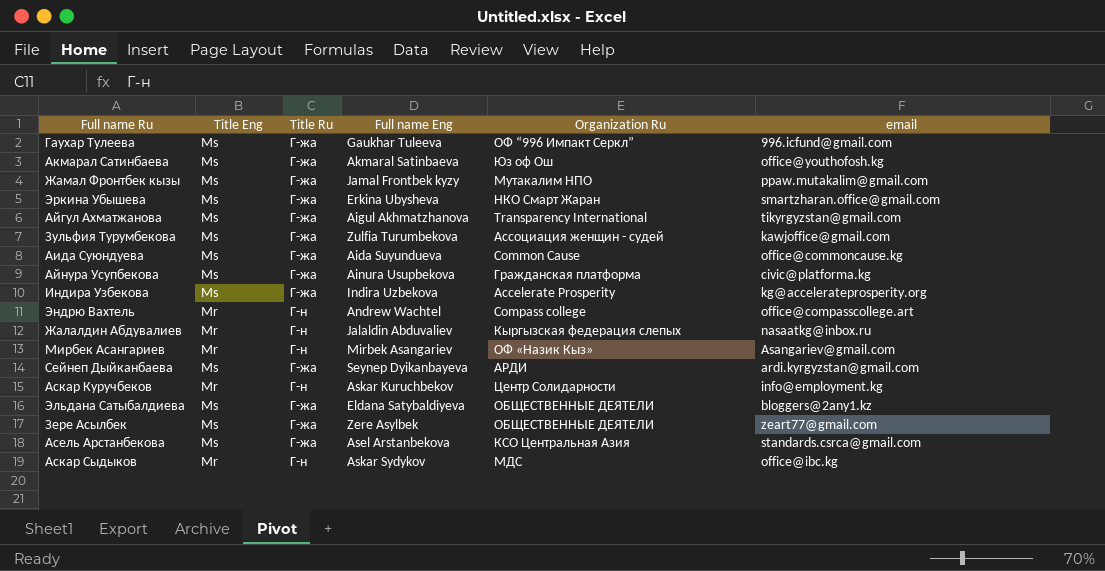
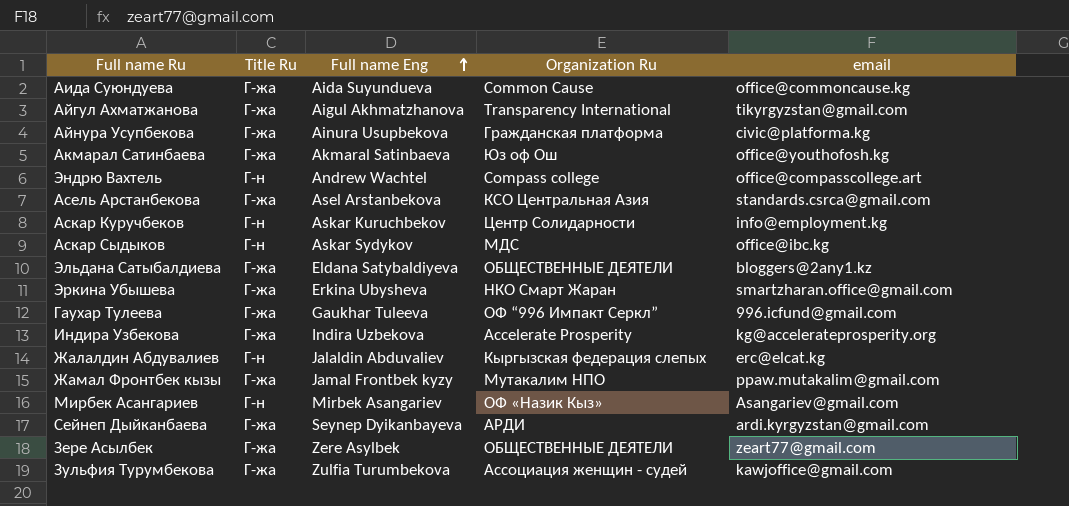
row order: none -> Full name Eng ascending
column Title Eng | position: 2 -> none
Жалалдин Абдувалиев | email: nasaatkg@inbox.ru -> erc@elcat.kg

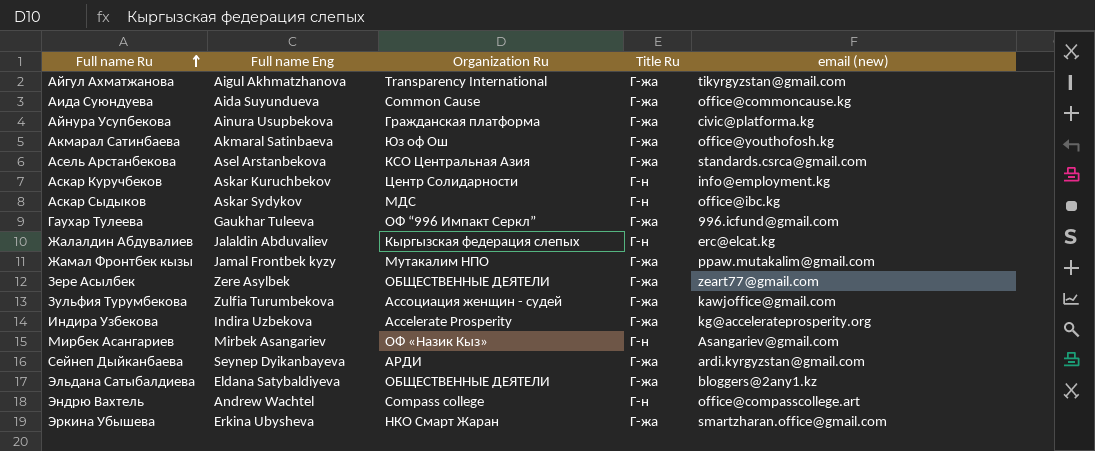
row order: Full name Eng ascending -> Full name Ru ascending
column Title Ru | position: 2 -> 4
column name: email -> email (new)

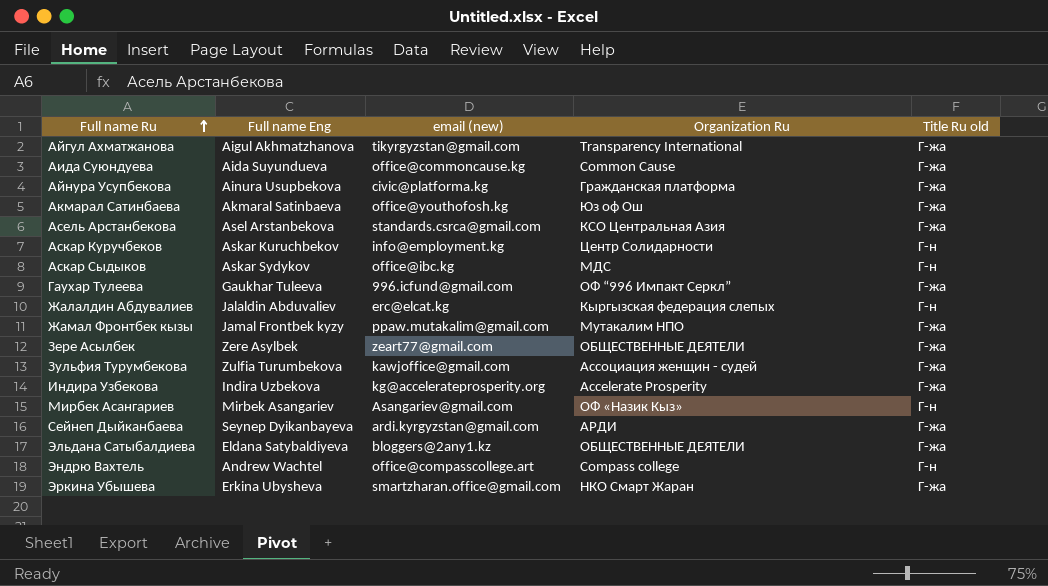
column email (new) | position: 5 -> 3
column name: Title Ru -> Title Ru old

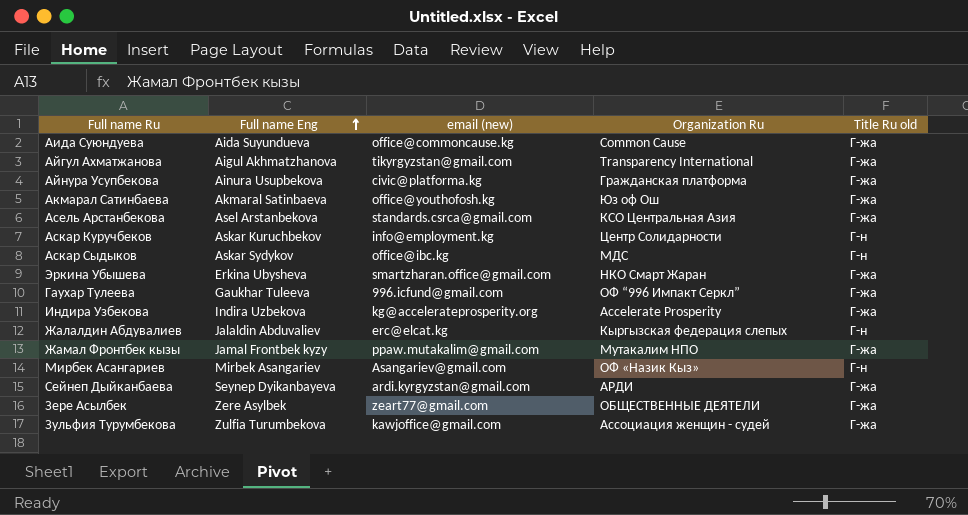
row order: Full name Ru ascending -> Full name Eng ascending
row Эльдана Сатыбалдиева: Eldana Satybaldiyeva | bloggers@2any1.kz | ОБЩЕСТВЕННЫЕ ДЕЯТЕЛИ | Г-жа -> none
row Эндрю Вахтель: Andrew Wachtel | office@compasscollege.art | Compass college | Г-н -> none

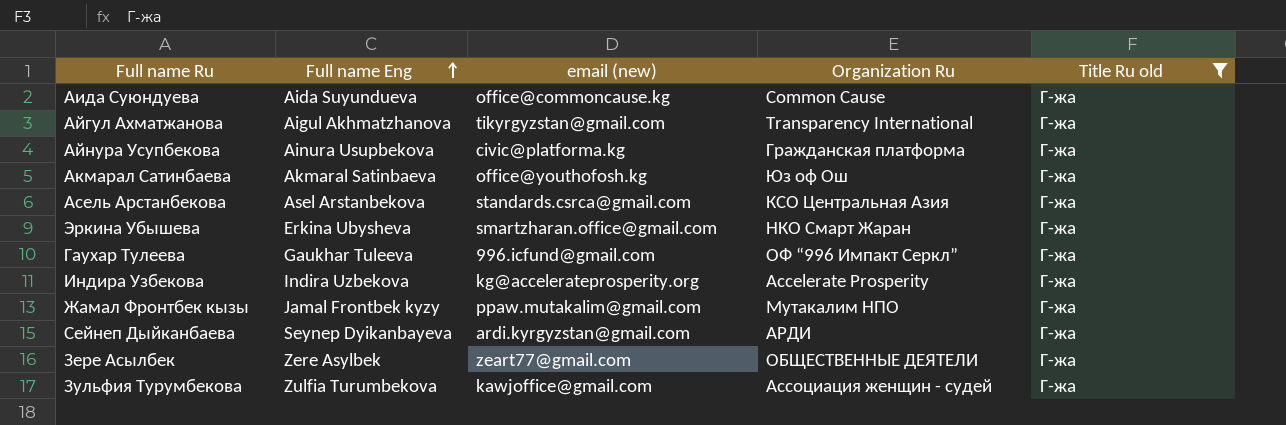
filter: none -> Title Ru old = Г-жа

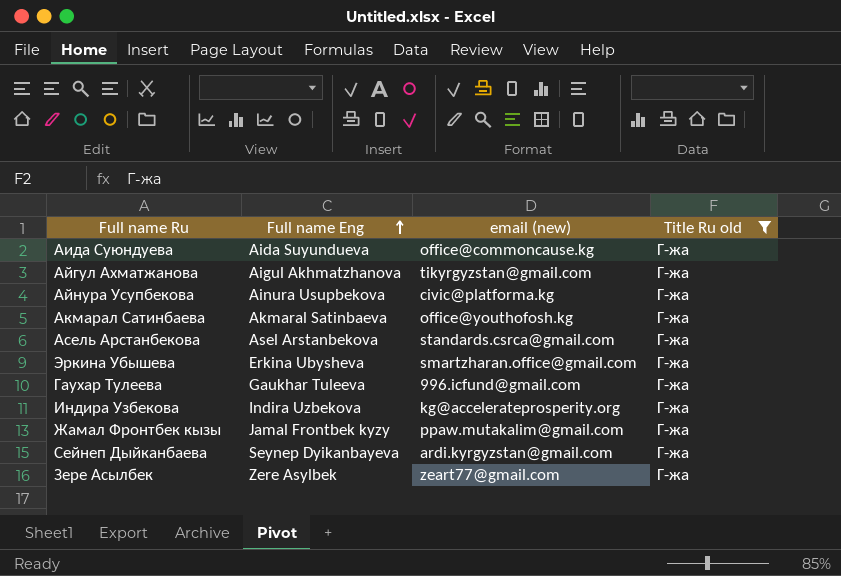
column Organization Ru | position: 4 -> none
row Зульфия Турумбекова: Zulfia Turumbekova | kawjoffice@gmail.com | Ассоциация женщин - судей | Г-жа -> none

